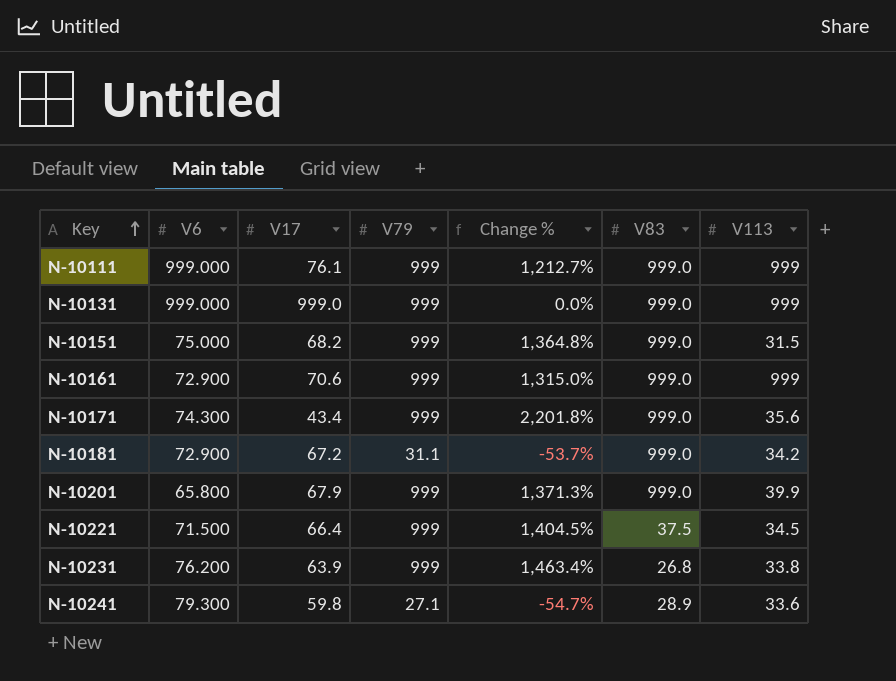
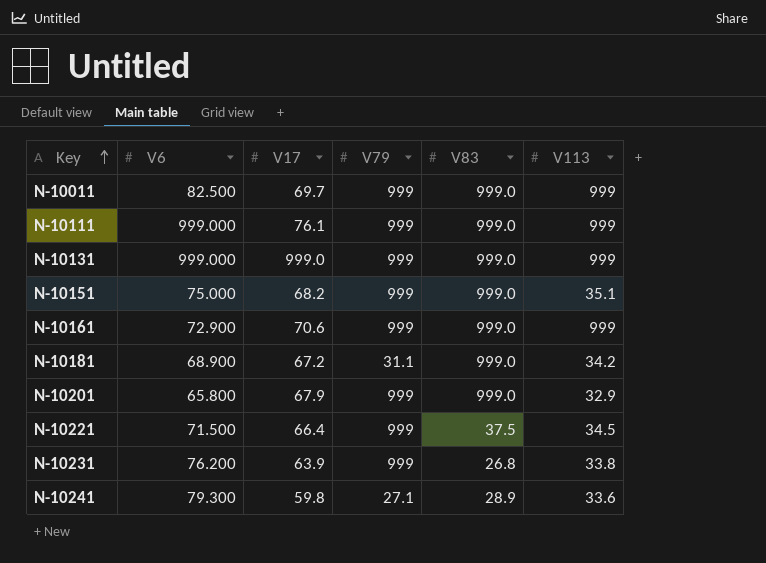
column Change % | formula: ([V79] - [V17]) / [V17] -> none
row N-10171: 74.300 | 43.4 | 999 | 2,201.8% | 999.0 | 35.6 -> none
row N-10011: none -> 82.500 | 69.7 | 999 | 999.0 | 999
N-10151 | V113: 31.5 -> 35.1
N-10181 | V6: 72.900 -> 68.900
N-10201 | V113: 39.9 -> 32.9

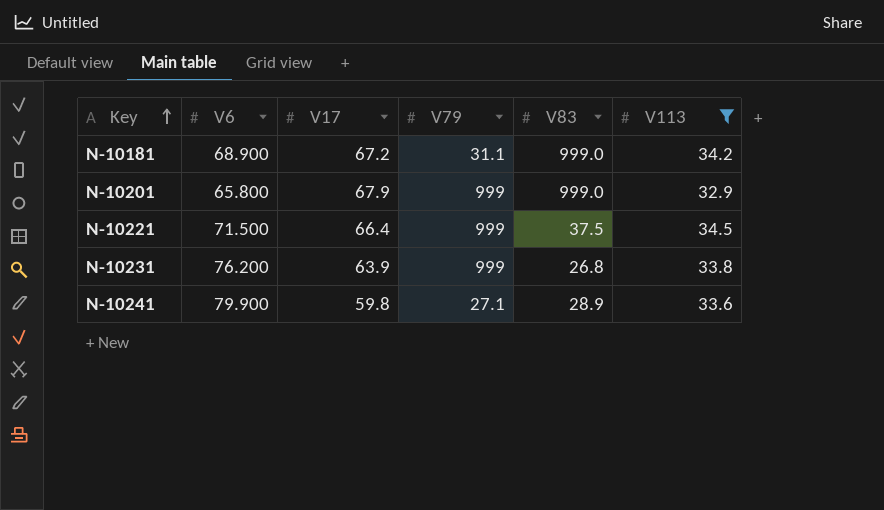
filter: none -> V113 <= 34.5
N-10241 | V6: 79.300 -> 79.900

